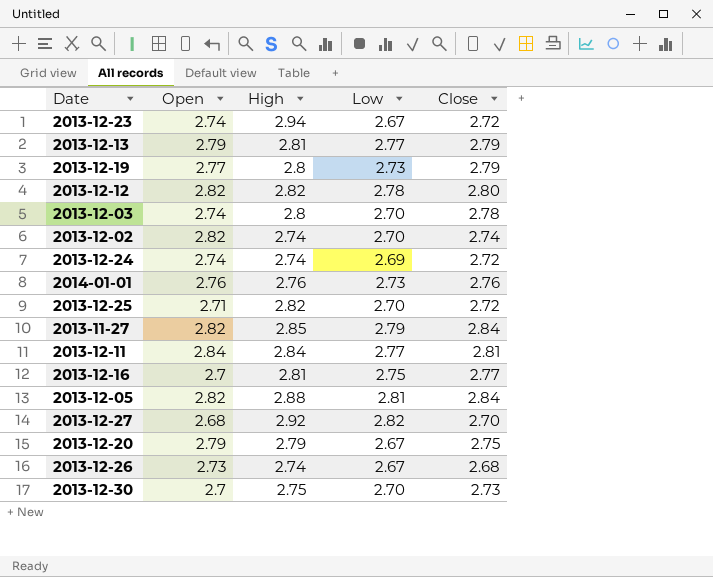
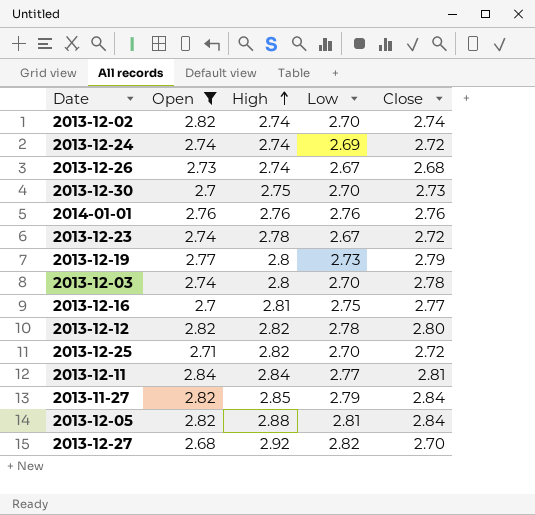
filter: none -> Open != 2.79
row order: none -> High ascending
2014-01-01 | Low: 2.73 -> 2.76
2013-12-23 | High: 2.94 -> 2.78

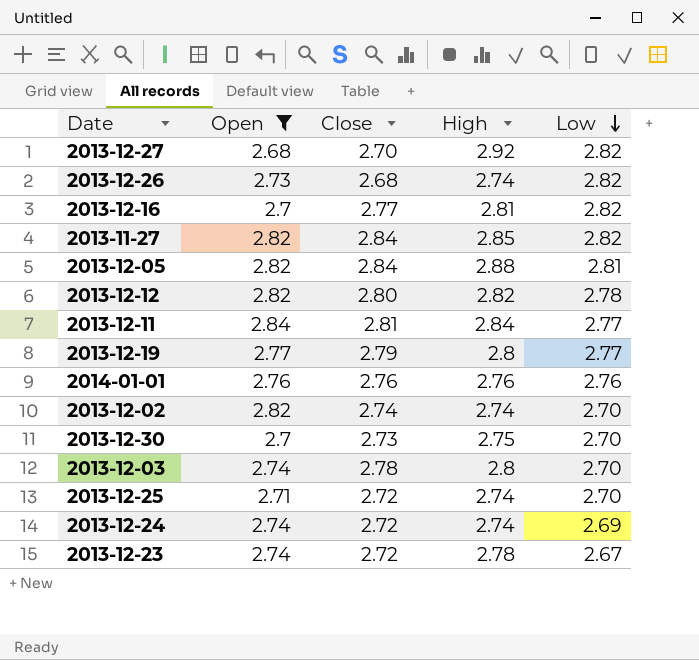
row order: High ascending -> Low descending
column Close | position: 5 -> 3
2013-12-26 | Low: 2.67 -> 2.82
2013-12-16 | Low: 2.75 -> 2.82
2013-11-27 | Low: 2.79 -> 2.82
2013-12-19 | Low: 2.73 -> 2.77
2013-12-25 | High: 2.82 -> 2.74

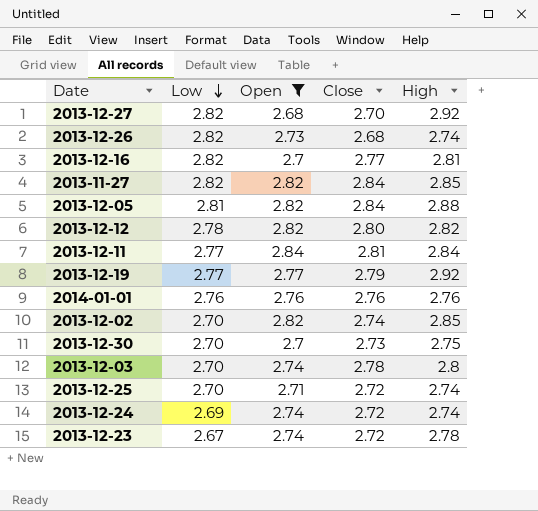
column Low | position: 5 -> 2
2013-12-19 | High: 2.8 -> 2.92
2013-12-02 | High: 2.74 -> 2.85

